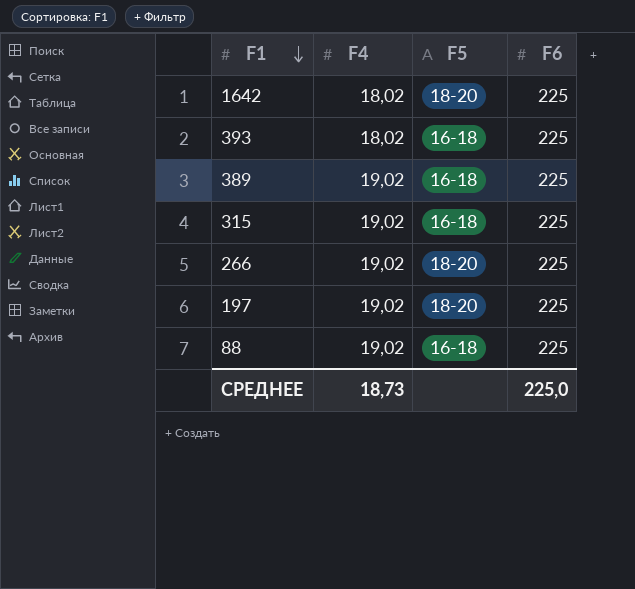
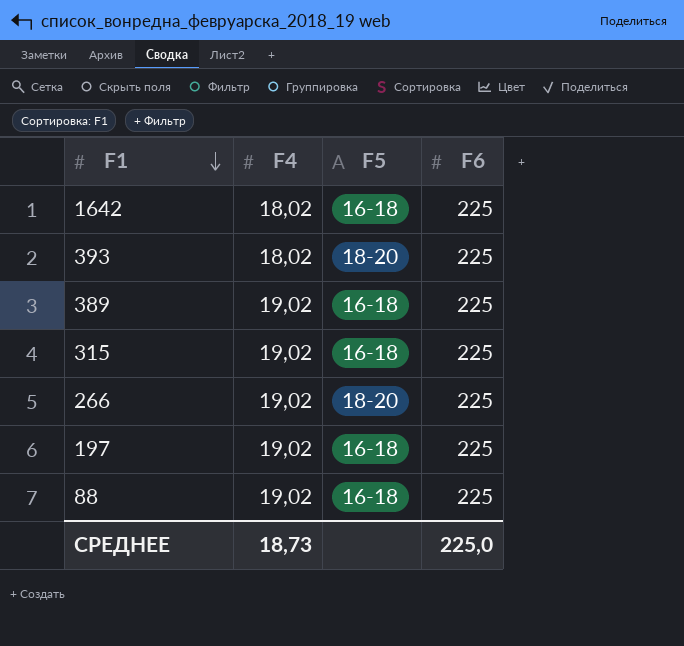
1642 | F5: 18-20 -> 16-18
393 | F5: 16-18 -> 18-20
197 | F5: 18-20 -> 16-18

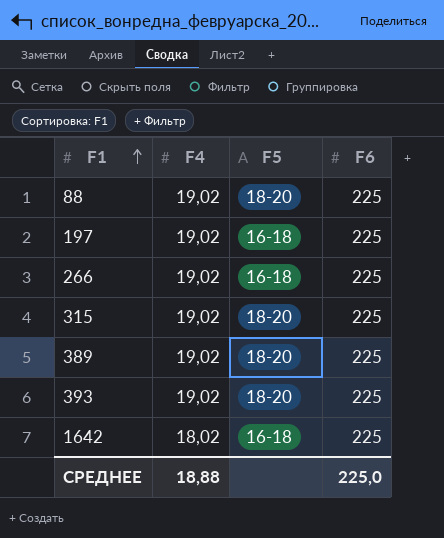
row order: F1 descending -> F1 ascending
88 | F5: 16-18 -> 18-20
266 | F5: 18-20 -> 16-18
315 | F5: 16-18 -> 18-20
389 | F5: 16-18 -> 18-20
393 | F4: 18,02 -> 19,02
СРЕДНЕЕ | F4: 18,73 -> 18,88

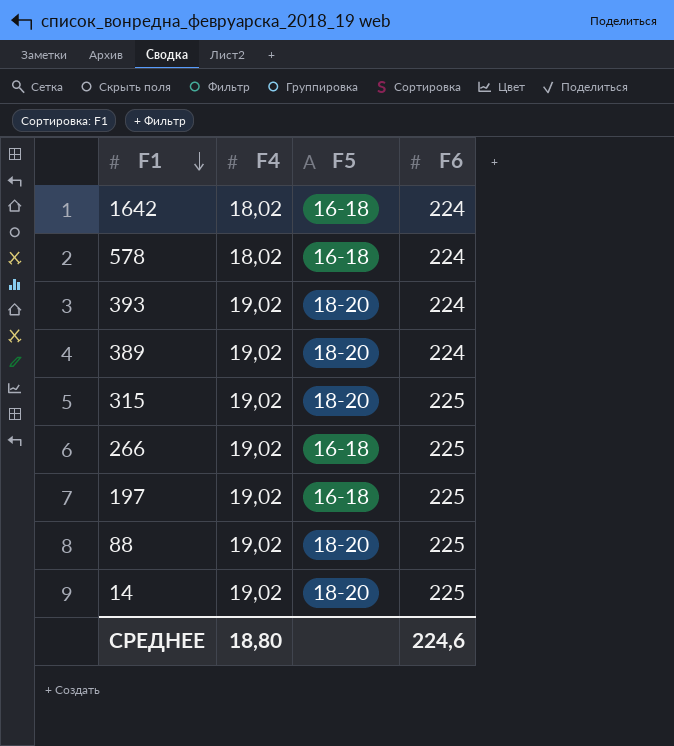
row order: F1 ascending -> F1 descending
1642 | F6: 225 -> 224
row 578: none -> 18,02 | 16-18 | 224
393 | F6: 225 -> 224
389 | F6: 225 -> 224
row 14: none -> 19,02 | 18-20 | 225
СРЕДНЕЕ | F4: 18,88 -> 18,80
СРЕДНЕЕ | F6: 225,0 -> 224,6

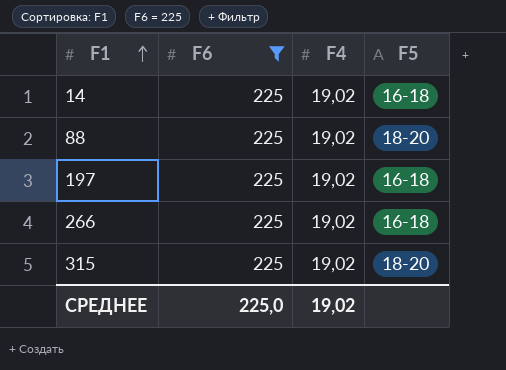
filter: none -> F6 = 225
row order: F1 descending -> F1 ascending
column F6 | position: 4 -> 2
14 | F5: 18-20 -> 16-18
СРЕДНЕЕ | F6: 224,6 -> 225,0
СРЕДНЕЕ | F4: 18,80 -> 19,02

